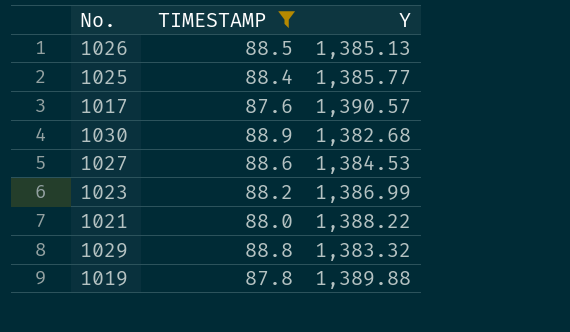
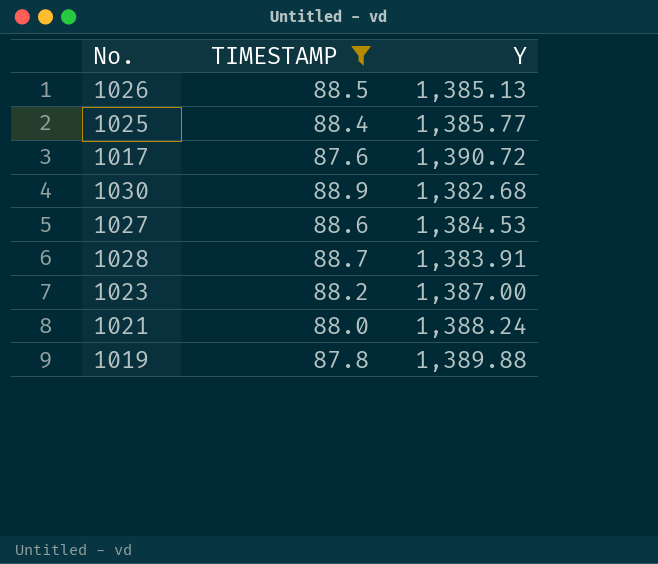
row 1029: 88.8 | 1,383.32 -> none
1017 | Y: 1,390.57 -> 1,390.72
row 1028: none -> 88.7 | 1,383.91
1023 | Y: 1,386.99 -> 1,387.00
1021 | Y: 1,388.22 -> 1,388.24

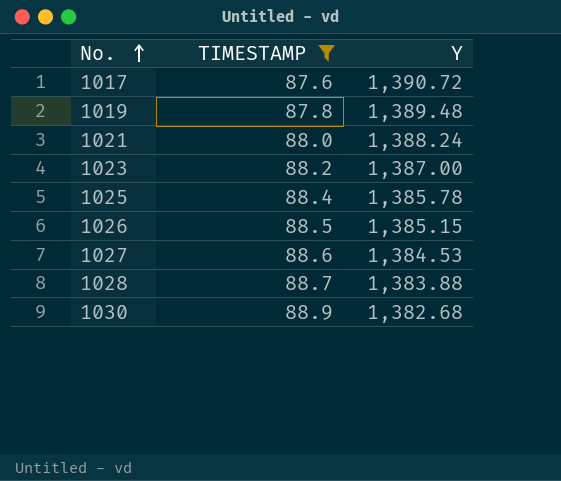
row order: none -> No. ascending
1019 | Y: 1,389.88 -> 1,389.48
1025 | Y: 1,385.77 -> 1,385.78
1026 | Y: 1,385.13 -> 1,385.15
1028 | Y: 1,383.91 -> 1,383.88

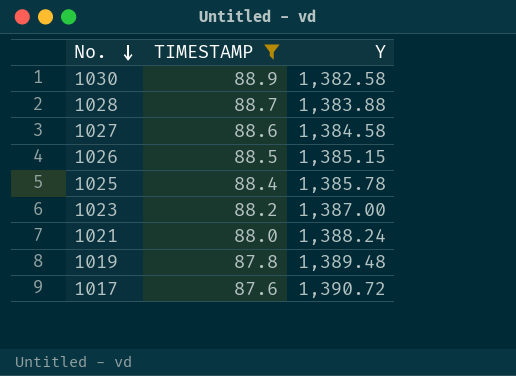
row order: No. ascending -> No. descending
1030 | Y: 1,382.68 -> 1,382.58
1027 | Y: 1,384.53 -> 1,384.58

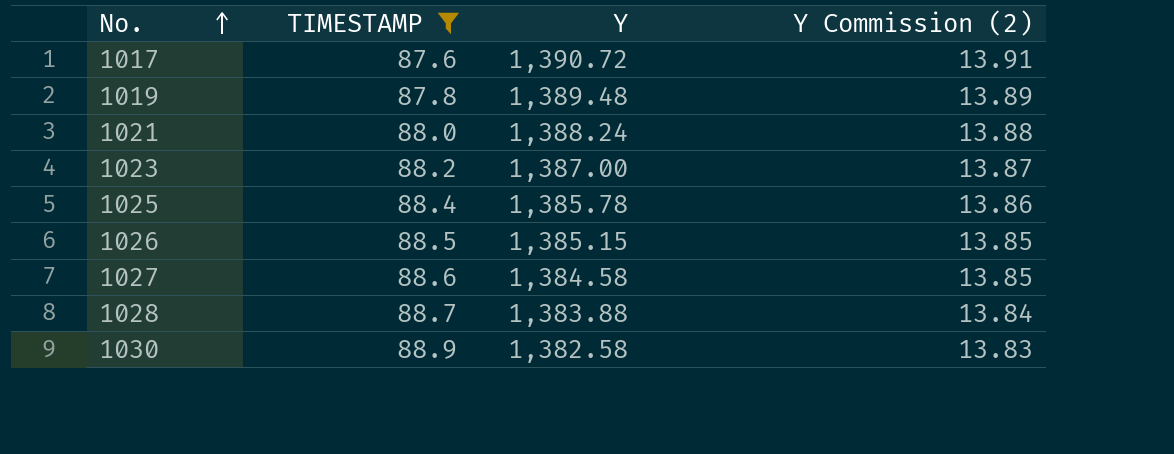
row order: No. descending -> No. ascending
column Y Commission (2) | formula: none -> [Y] * 0.01

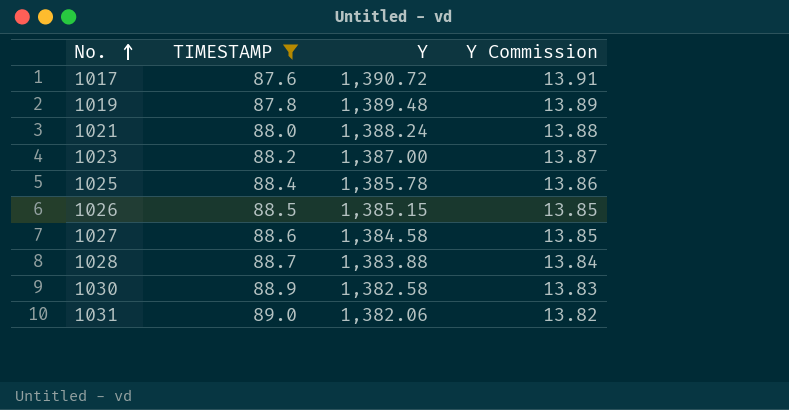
column name: Y Commission (2) -> Y Commission
row 1031: none -> 89.0 | 1,382.06 | 13.82

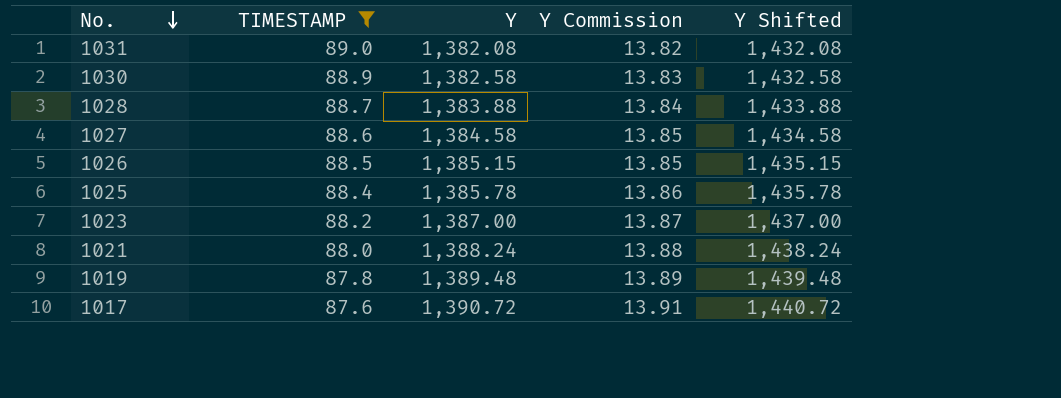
row order: No. ascending -> No. descending
column Y Shifted | formula: none -> [Y] + 50
1031 | Y: 1,382.06 -> 1,382.08

